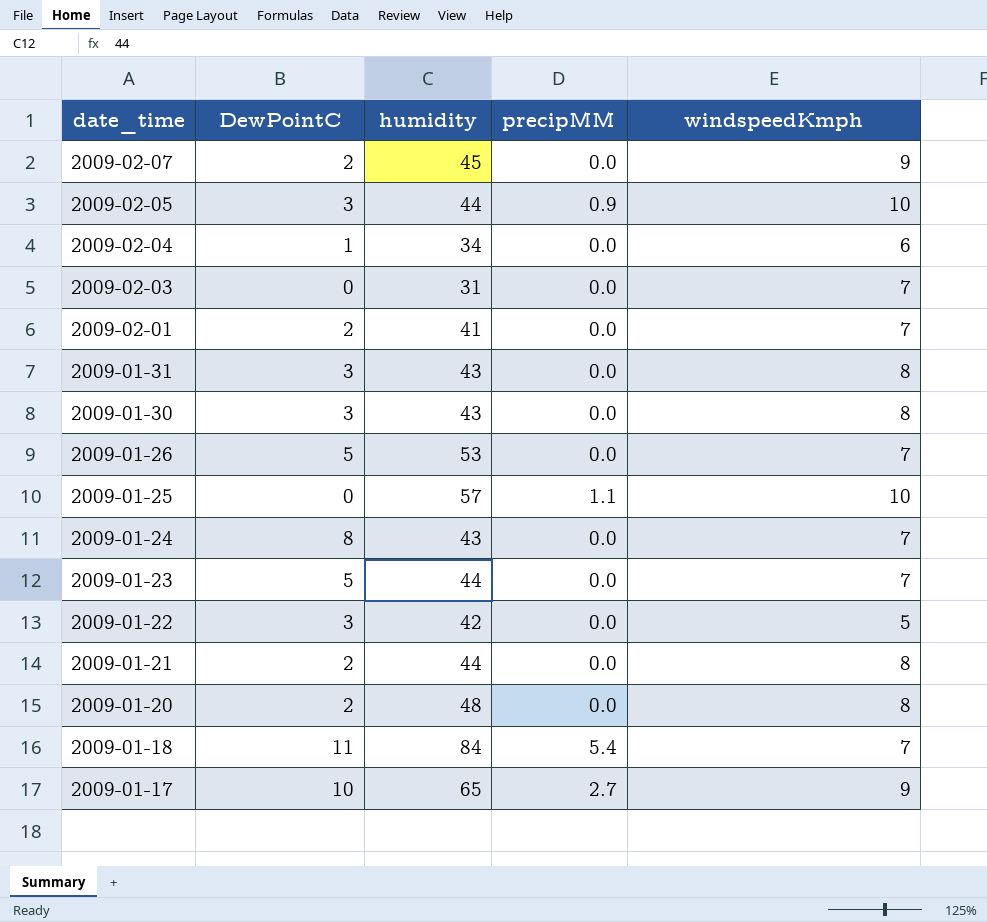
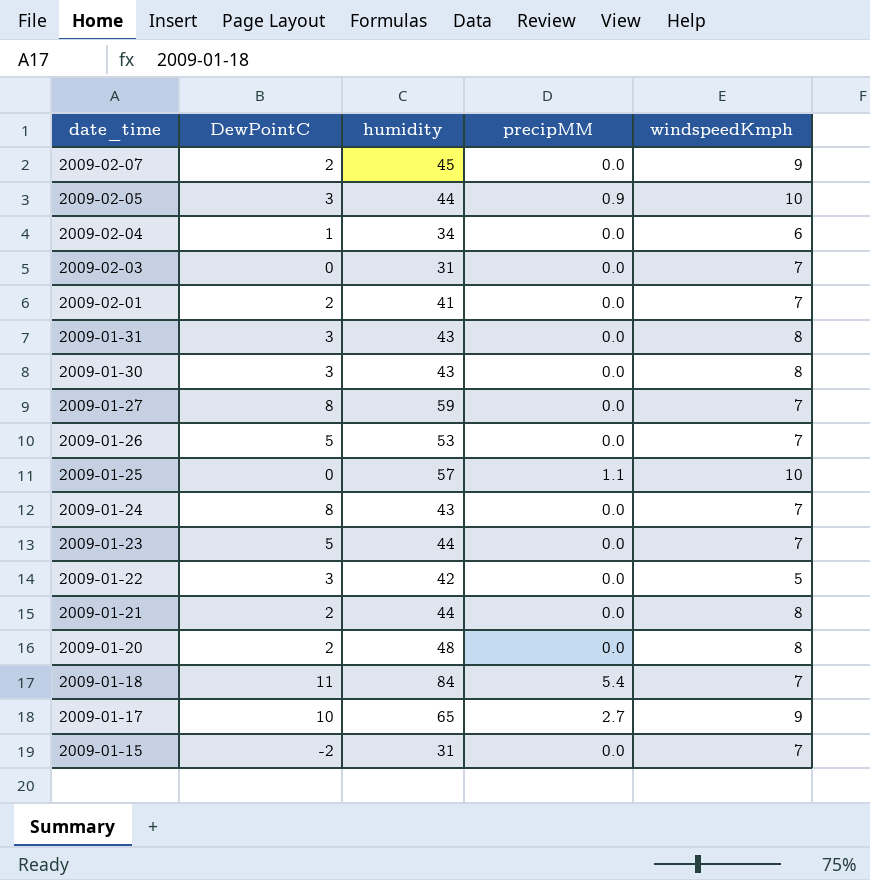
row 2009-01-27: none -> 8 | 59 | 0.0 | 7
row 2009-01-15: none -> -2 | 31 | 0.0 | 7

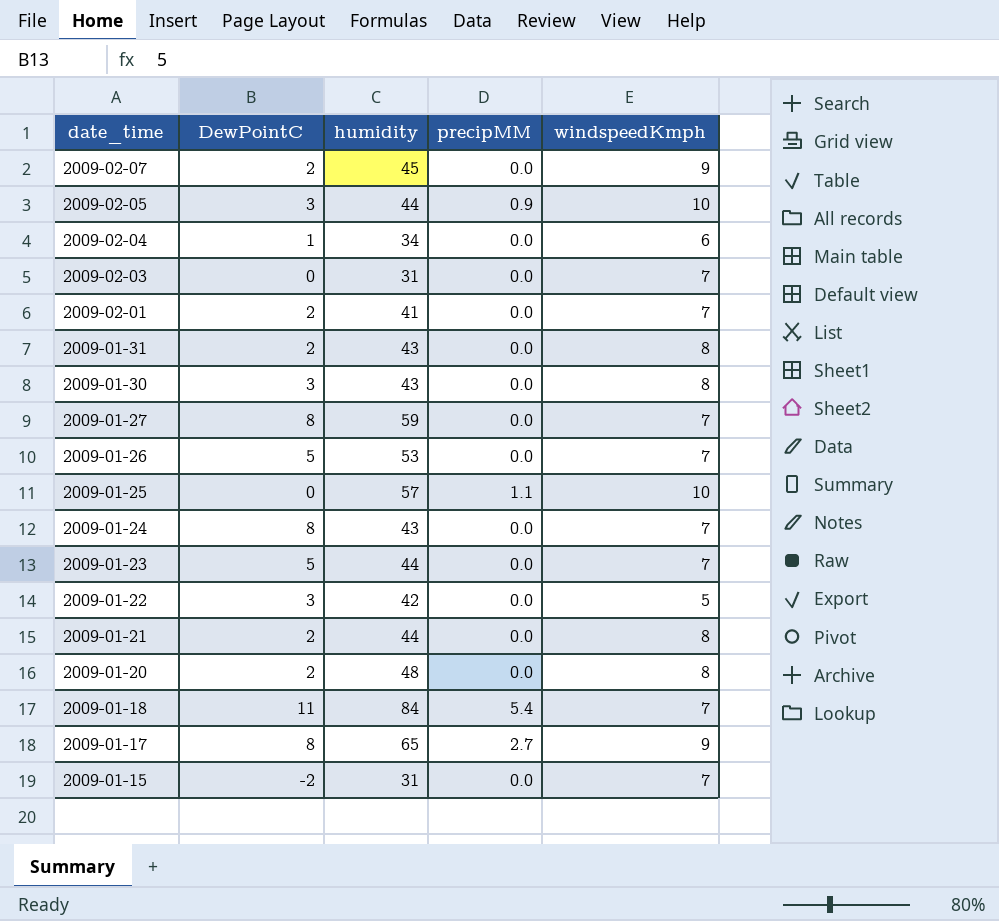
2009-01-31 | DewPointC: 3 -> 2
2009-01-17 | DewPointC: 10 -> 8

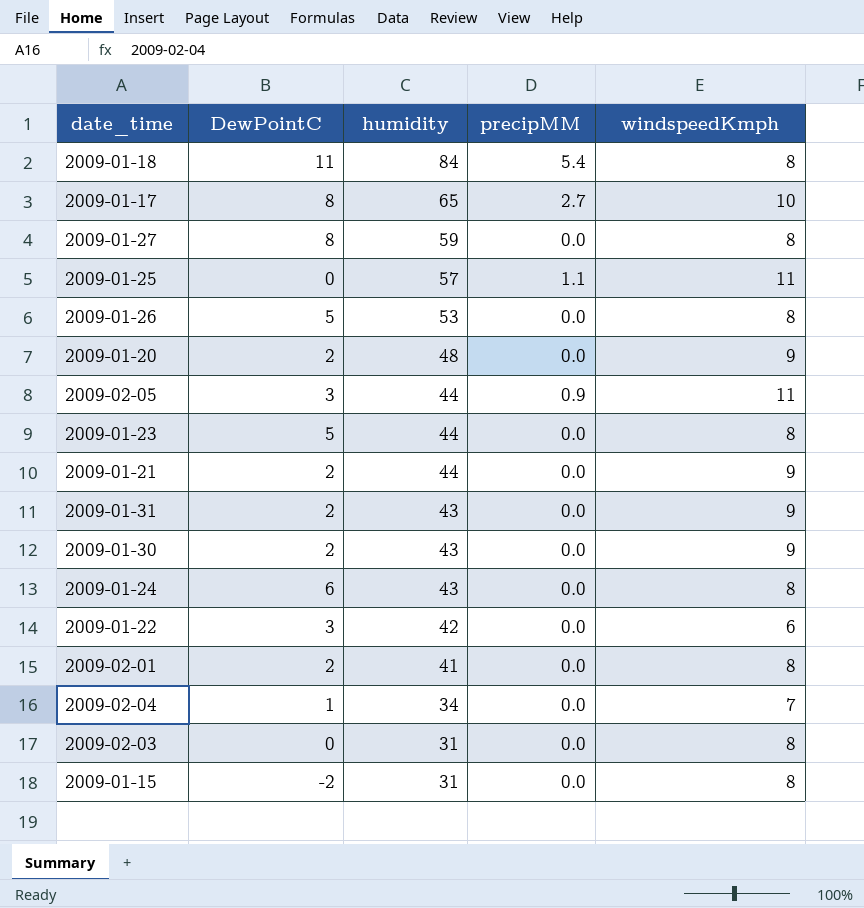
row order: date_time descending -> humidity descending
row 2009-02-07: 2 | 45 | 0.0 | 9 -> none
2009-01-18 | windspeedKmph: 7 -> 8
2009-01-17 | windspeedKmph: 9 -> 10
2009-01-27 | windspeedKmph: 7 -> 8
2009-01-25 | windspeedKmph: 10 -> 11
2009-01-26 | windspeedKmph: 7 -> 8
2009-01-20 | windspeedKmph: 8 -> 9
2009-02-05 | windspeedKmph: 10 -> 11
2009-01-23 | windspeedKmph: 7 -> 8
2009-01-21 | windspeedKmph: 8 -> 9
2009-01-31 | windspeedKmph: 8 -> 9
2009-01-30 | DewPointC: 3 -> 2
2009-01-30 | windspeedKmph: 8 -> 9
2009-01-24 | DewPointC: 8 -> 6
2009-01-24 | windspeedKmph: 7 -> 8
2009-01-22 | windspeedKmph: 5 -> 6
2009-02-01 | windspeedKmph: 7 -> 8
2009-02-04 | windspeedKmph: 6 -> 7
2009-02-03 | windspeedKmph: 7 -> 8
2009-01-15 | windspeedKmph: 7 -> 8

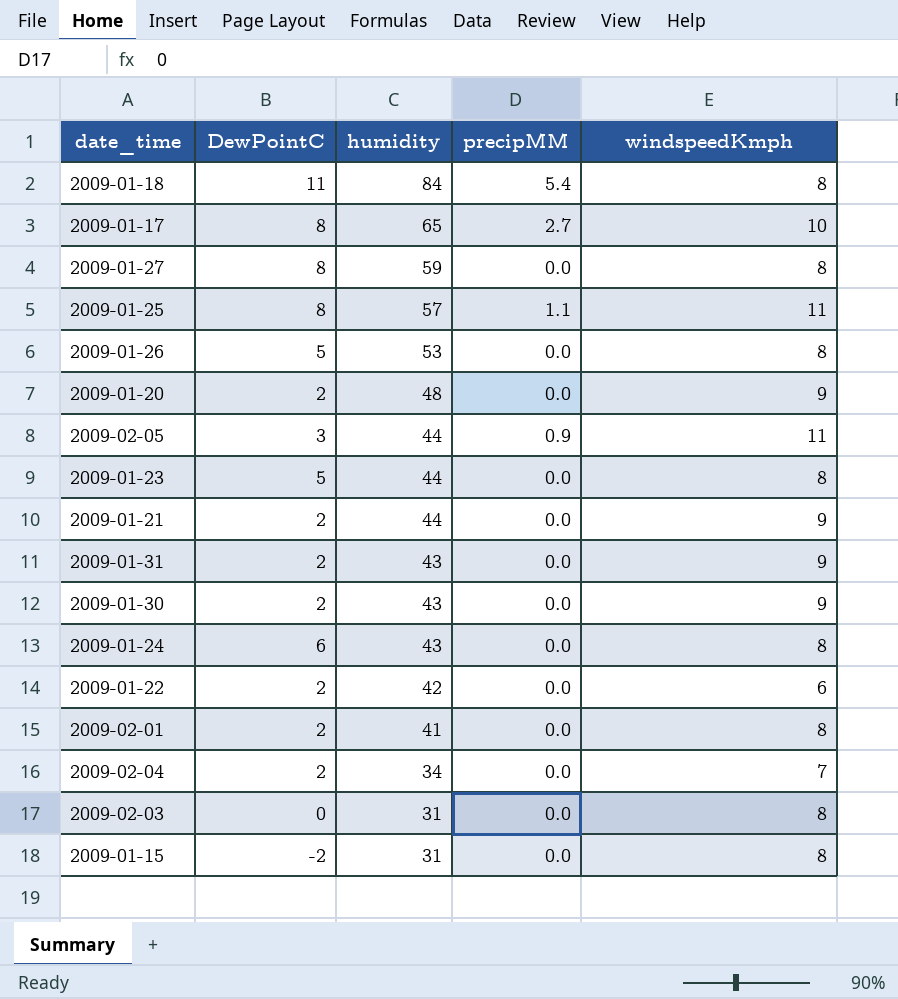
2009-01-25 | DewPointC: 0 -> 8
2009-01-22 | DewPointC: 3 -> 2
2009-02-04 | DewPointC: 1 -> 2

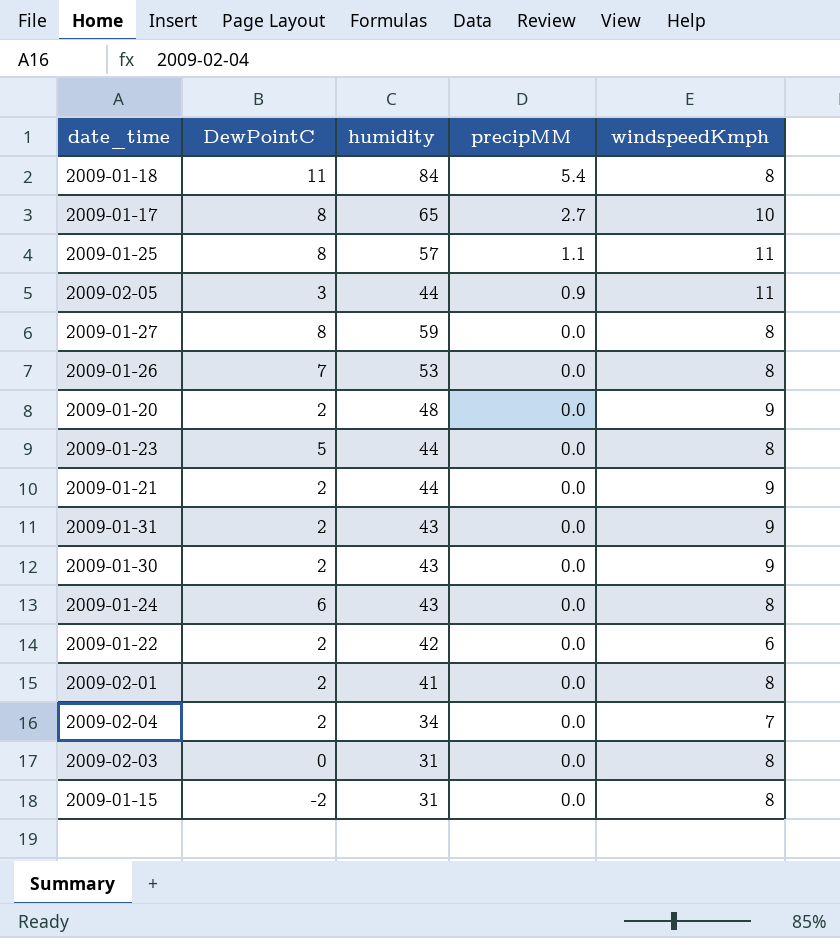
row order: humidity descending -> precipMM descending
2009-01-26 | DewPointC: 5 -> 7

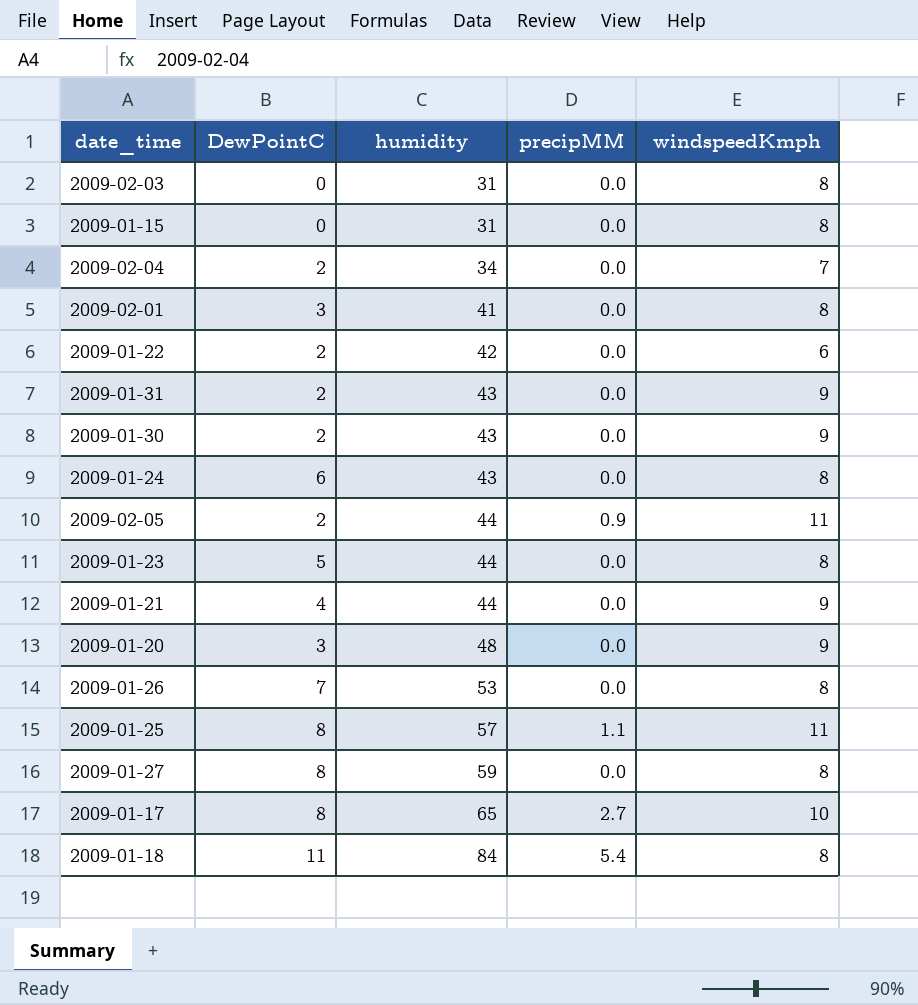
row order: precipMM descending -> humidity ascending
2009-01-15 | DewPointC: -2 -> 0
2009-02-01 | DewPointC: 2 -> 3
2009-02-05 | DewPointC: 3 -> 2
2009-01-21 | DewPointC: 2 -> 4
2009-01-20 | DewPointC: 2 -> 3

